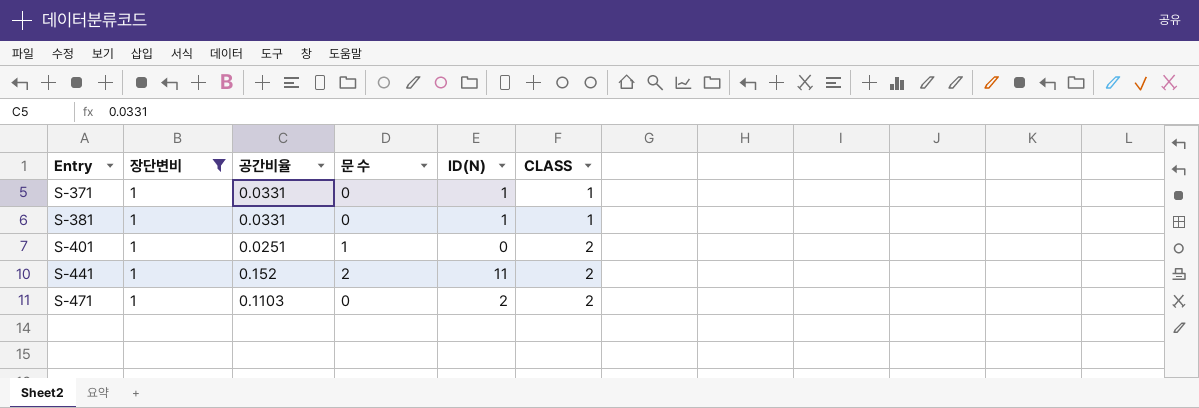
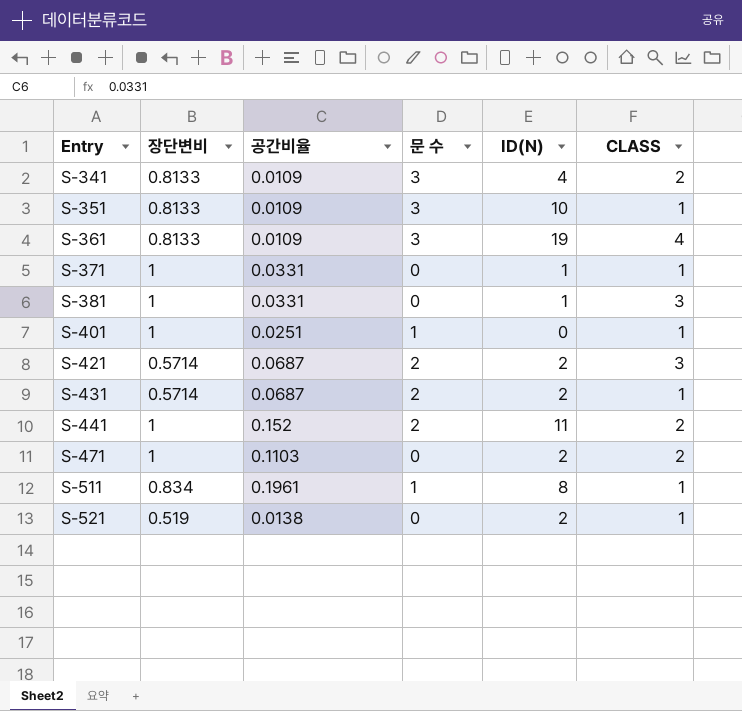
filter: 장단변비 = 1 -> none
S-381 | CLASS: 1 -> 3
S-401 | CLASS: 2 -> 1

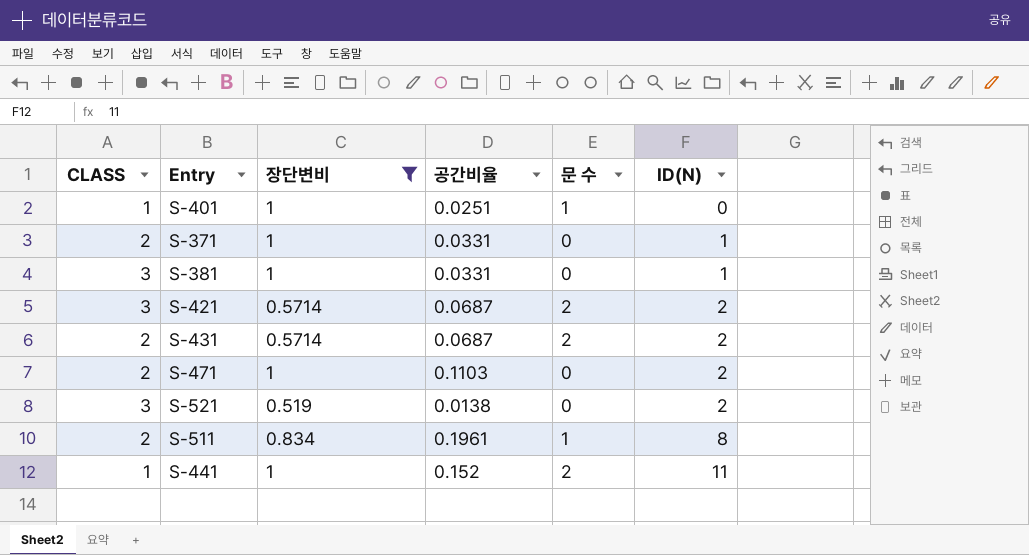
filter: none -> 장단변비 != 0.8133
row order: Entry ascending -> ID(N) ascending
column CLASS | position: 6 -> 1
S-371 | CLASS: 1 -> 2
S-431 | CLASS: 1 -> 2
S-521 | CLASS: 1 -> 3
S-511 | CLASS: 1 -> 2
S-441 | CLASS: 2 -> 1

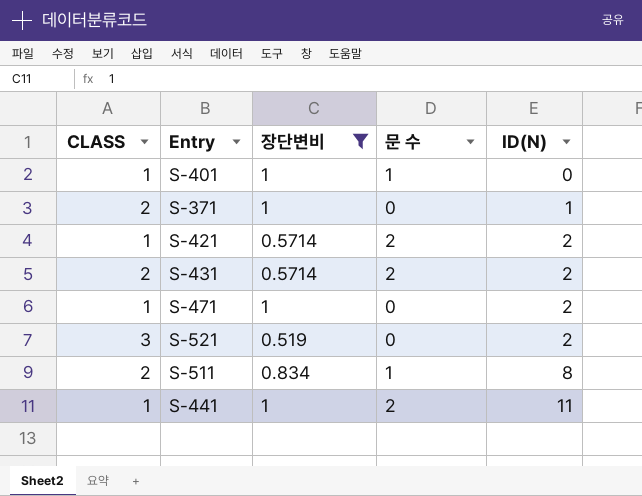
column 공간비율 | position: 4 -> none
row S-381: 3 | 1 | 0.0331 | 0 | 1 -> none
S-421 | CLASS: 3 -> 1
S-471 | CLASS: 2 -> 1

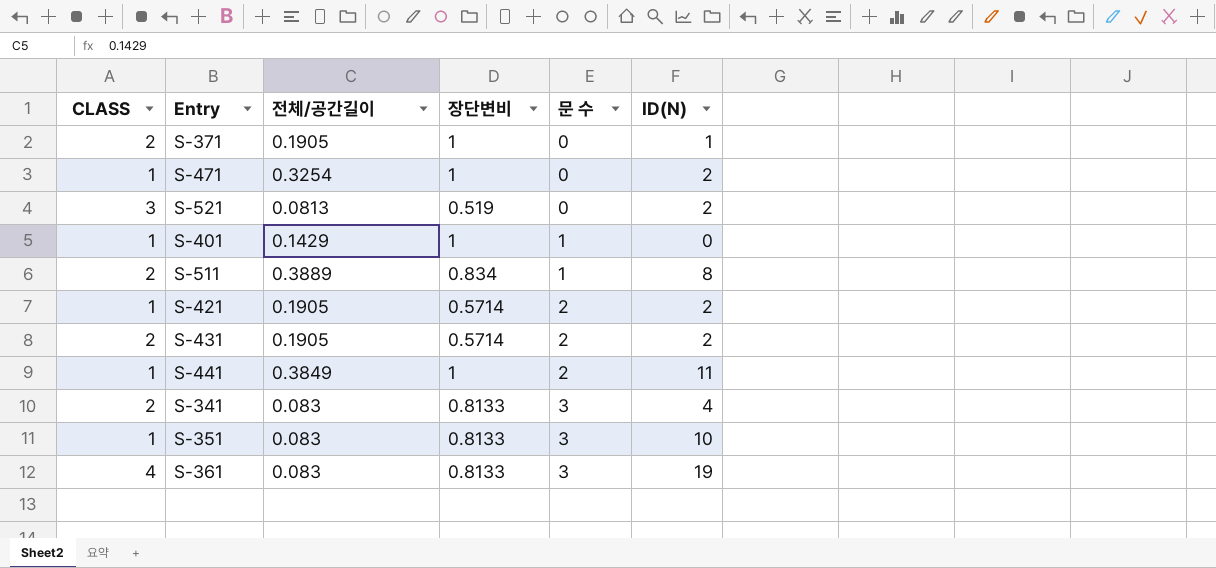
filter: 장단변비 != 0.8133 -> none
row order: ID(N) ascending -> 문 수 ascending
column 전체/공간길이 | position: none -> 3

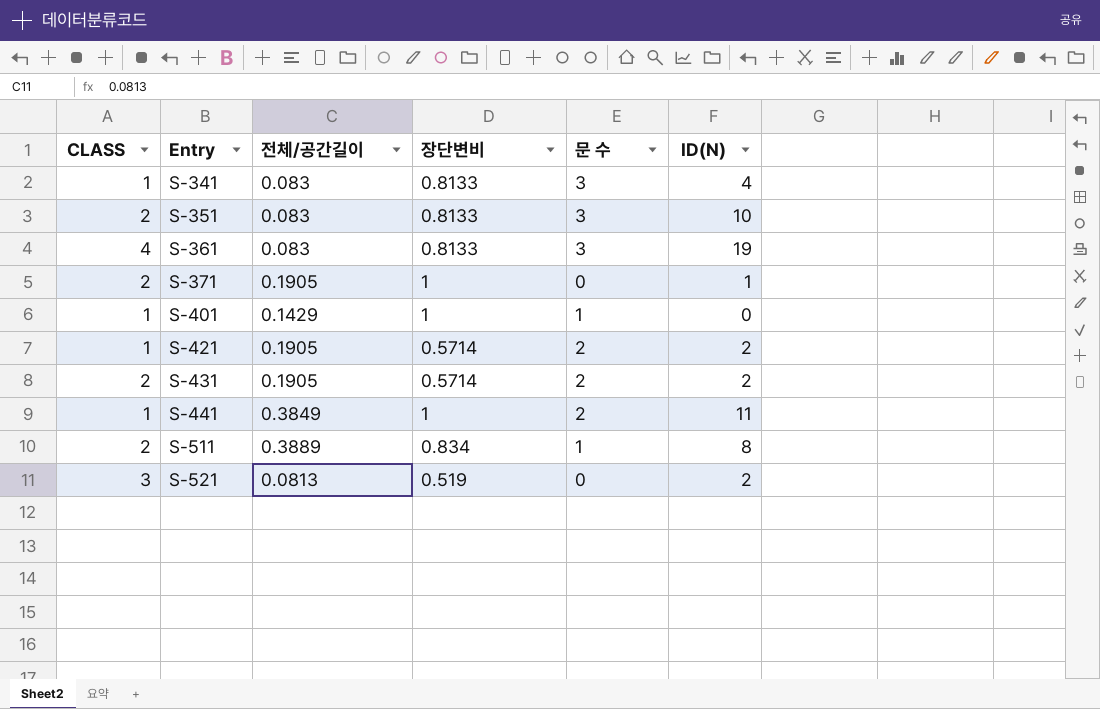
row order: 문 수 ascending -> Entry ascending
row S-471: 1 | 0.3254 | 1 | 0 | 2 -> none
S-341 | CLASS: 2 -> 1
S-351 | CLASS: 1 -> 2

